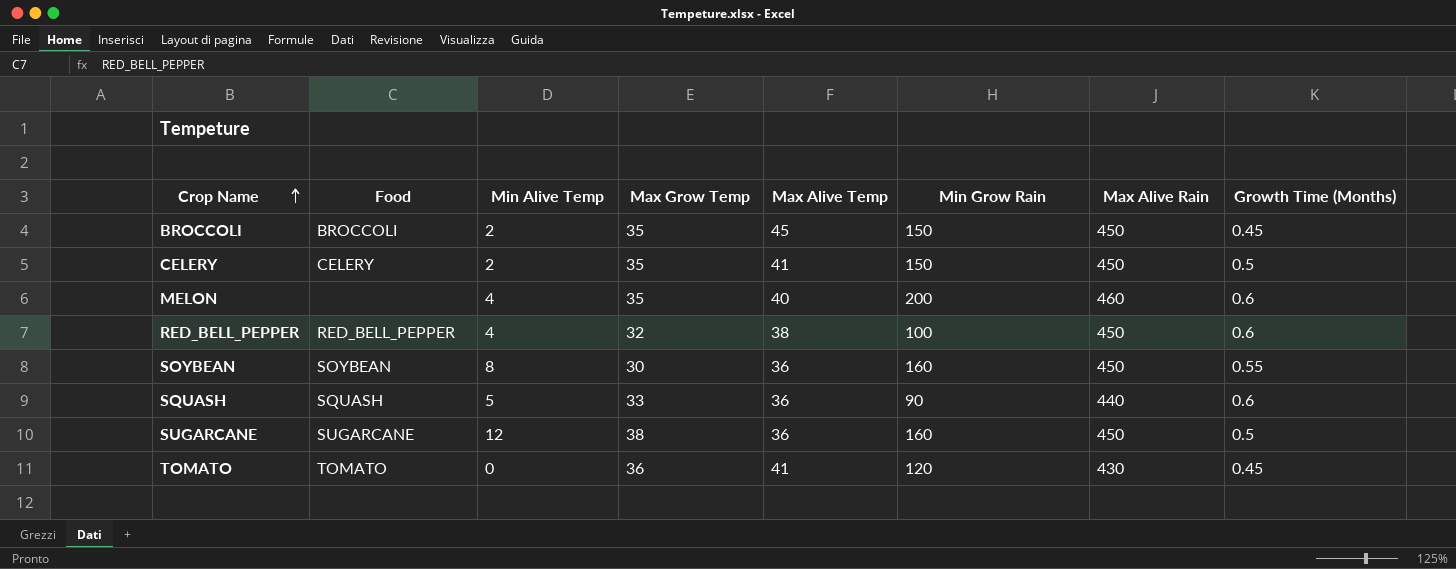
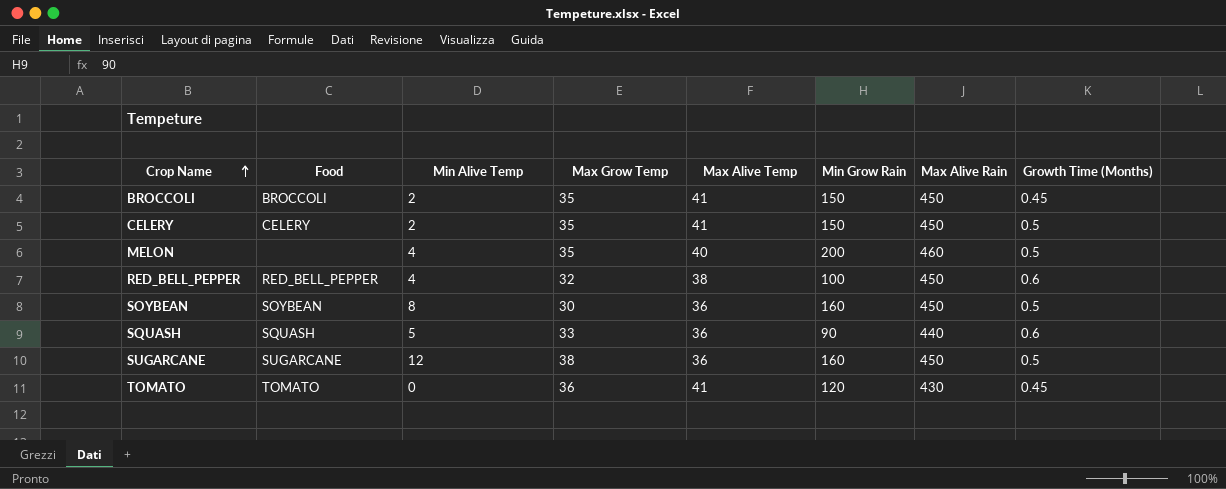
BROCCOLI | Max Alive Temp: 45 -> 41
MELON | Growth Time (Months): 0.6 -> 0.5
SOYBEAN | Growth Time (Months): 0.55 -> 0.5

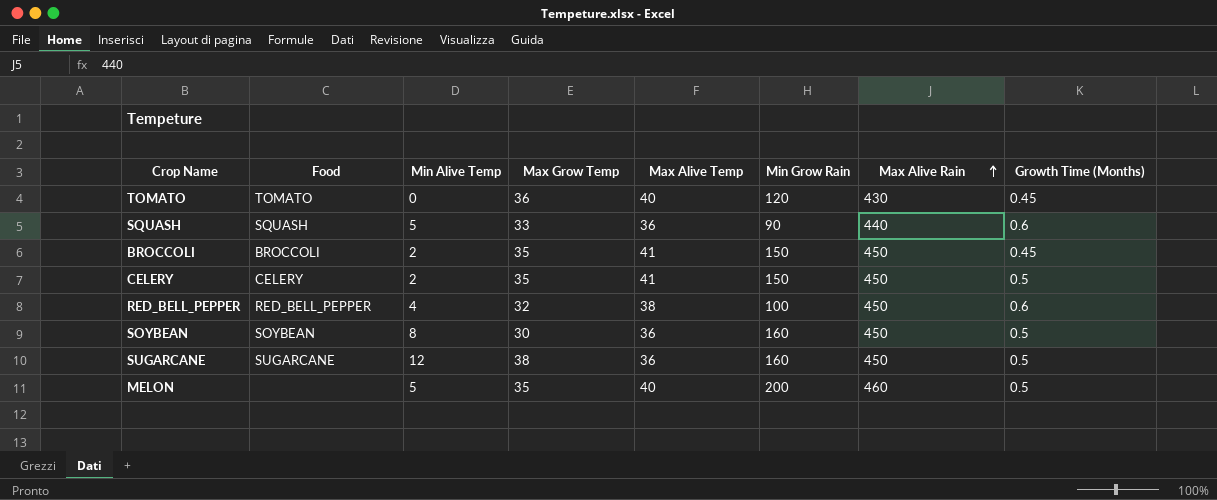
row order: Crop Name ascending -> Max Alive Rain ascending
TOMATO | Max Alive Temp: 41 -> 40
MELON | Min Alive Temp: 4 -> 5

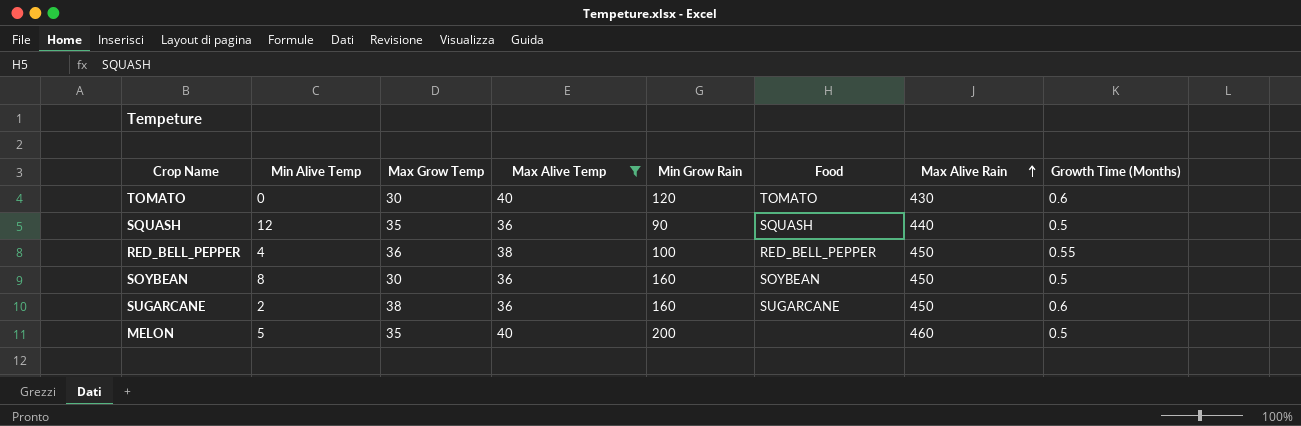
filter: none -> Max Alive Temp != 41
column Food | position: 2 -> 6
TOMATO | Max Grow Temp: 36 -> 30
TOMATO | Growth Time (Months): 0.45 -> 0.6
SQUASH | Min Alive Temp: 5 -> 12
SQUASH | Max Grow Temp: 33 -> 35
SQUASH | Growth Time (Months): 0.6 -> 0.5
RED_BELL_PEPPER | Max Grow Temp: 32 -> 36
RED_BELL_PEPPER | Growth Time (Months): 0.6 -> 0.55
SUGARCANE | Min Alive Temp: 12 -> 2
SUGARCANE | Growth Time (Months): 0.5 -> 0.6

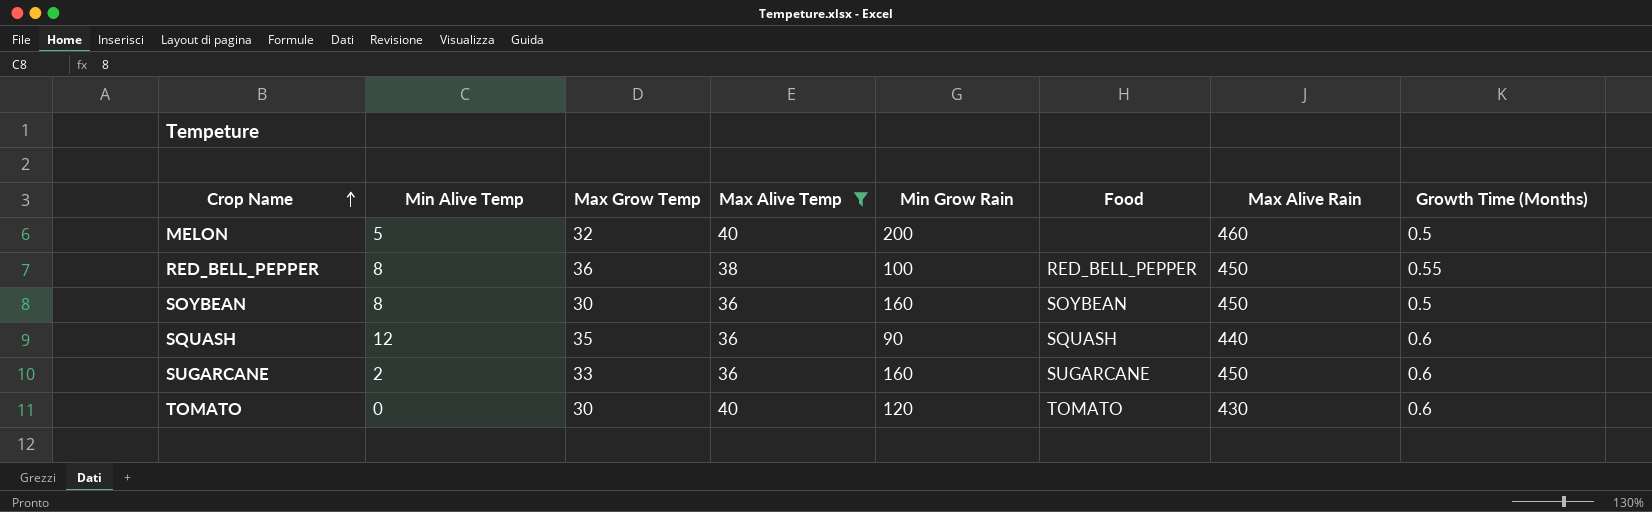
row order: Max Alive Rain ascending -> Crop Name ascending
MELON | Max Grow Temp: 35 -> 32
RED_BELL_PEPPER | Min Alive Temp: 4 -> 8
SQUASH | Growth Time (Months): 0.5 -> 0.6
SUGARCANE | Max Grow Temp: 38 -> 33

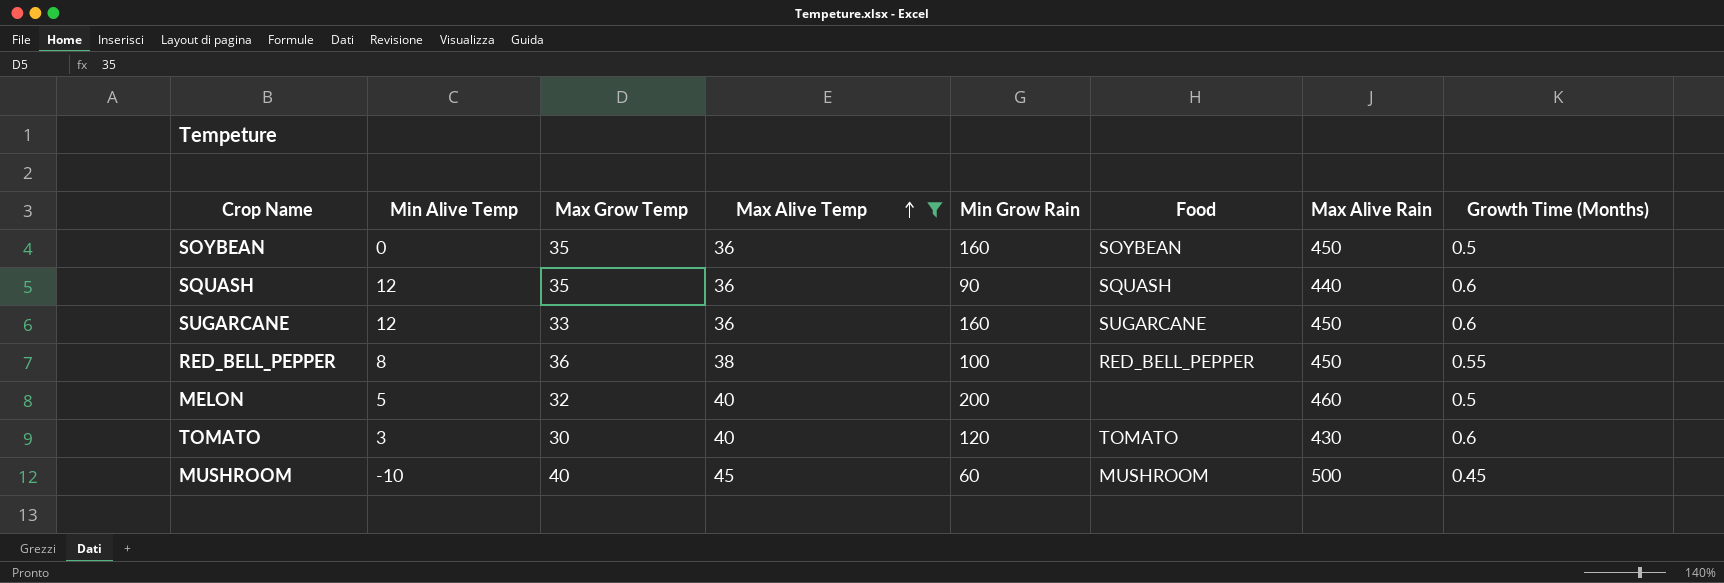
row order: Crop Name ascending -> Max Alive Temp ascending
SOYBEAN | Min Alive Temp: 8 -> 0
SOYBEAN | Max Grow Temp: 30 -> 35
SUGARCANE | Min Alive Temp: 2 -> 12
TOMATO | Min Alive Temp: 0 -> 3
row MUSHROOM: none -> -10 | 40 | 45 | 60 | MUSHROOM | 500 | 0.45

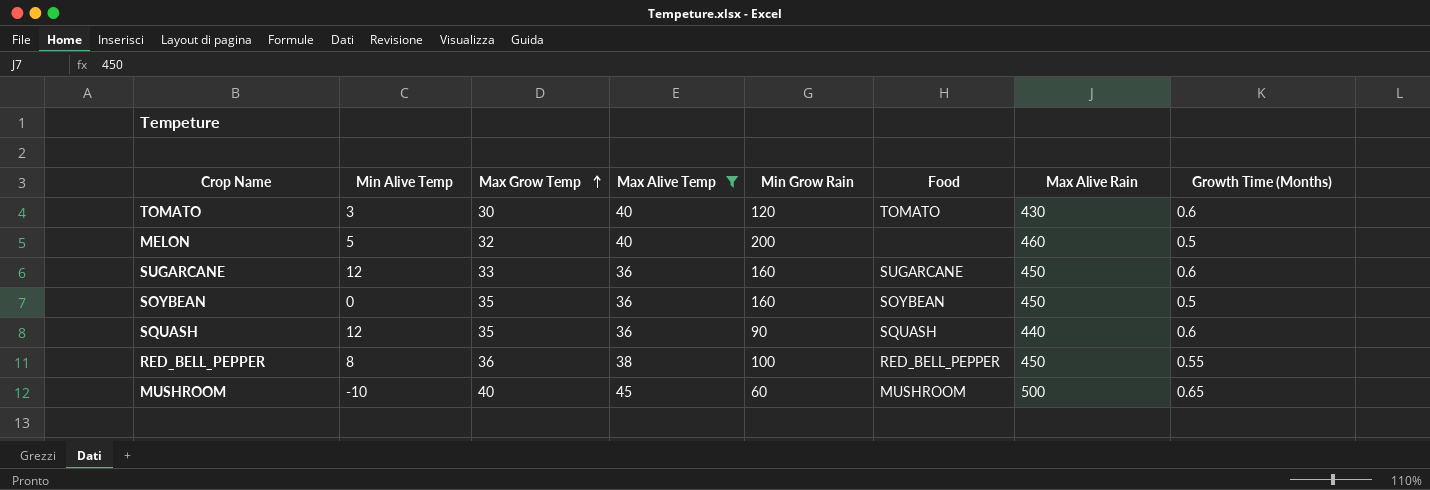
row order: Max Alive Temp ascending -> Max Grow Temp ascending
MUSHROOM | Growth Time (Months): 0.45 -> 0.65

